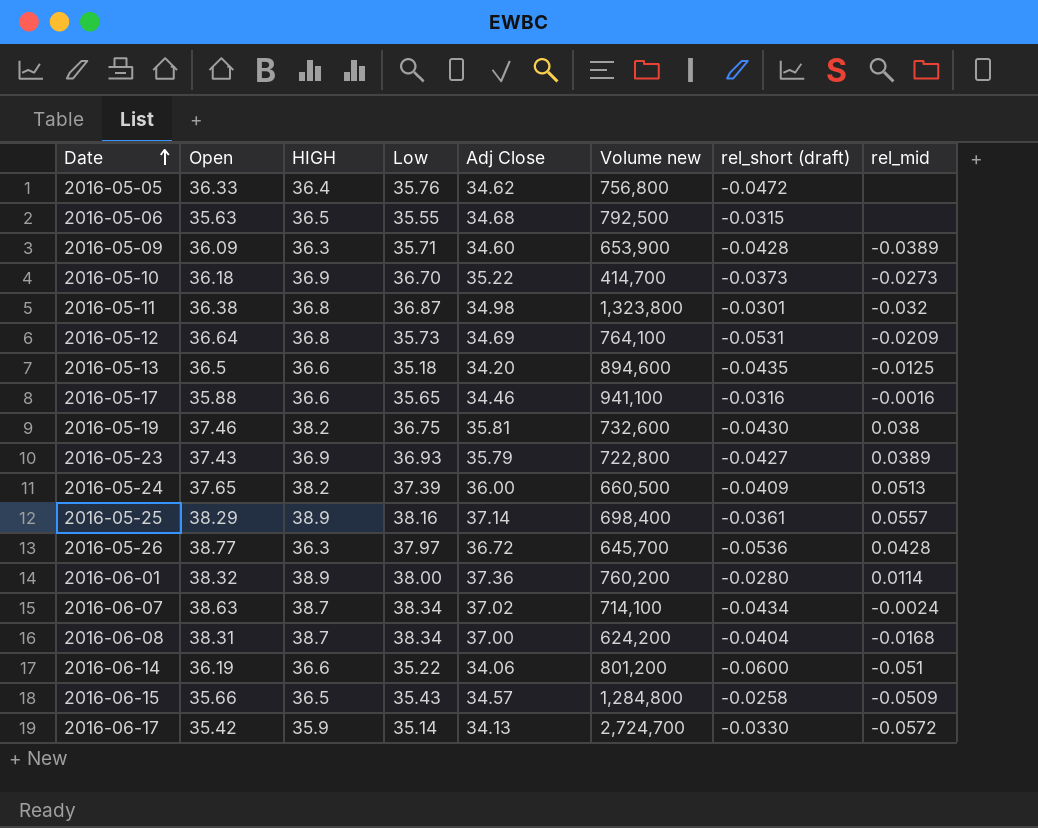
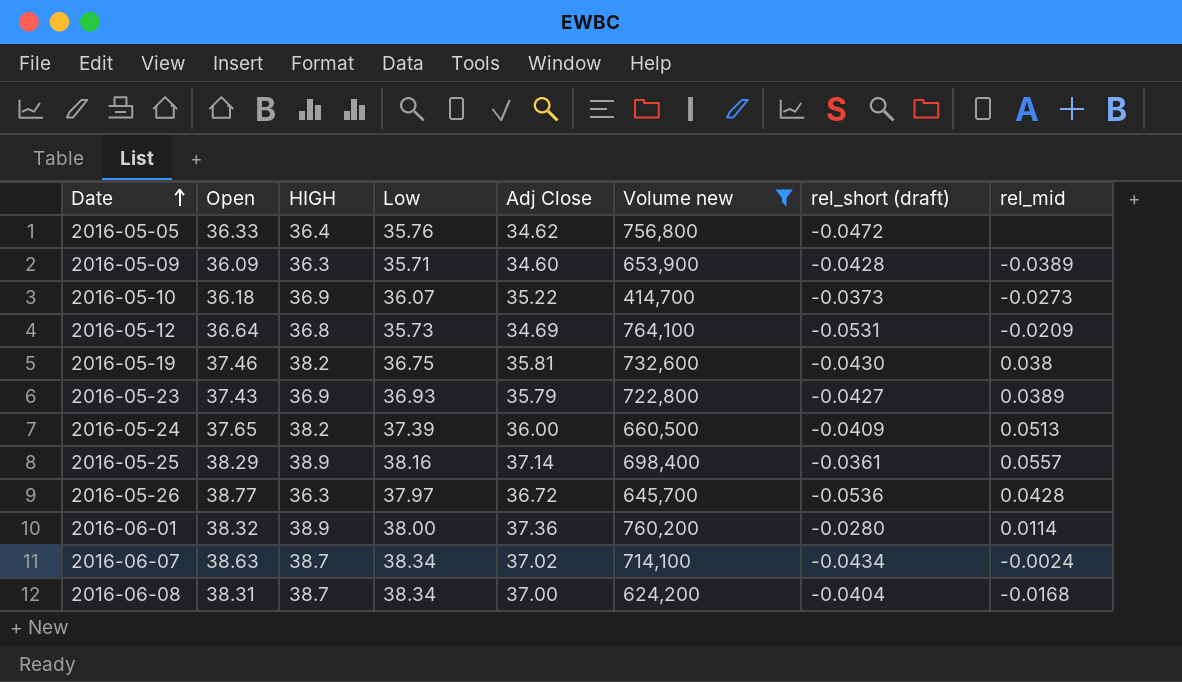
filter: none -> Volume new <= 764,100
2016-05-10 | Low: 36.70 -> 36.07

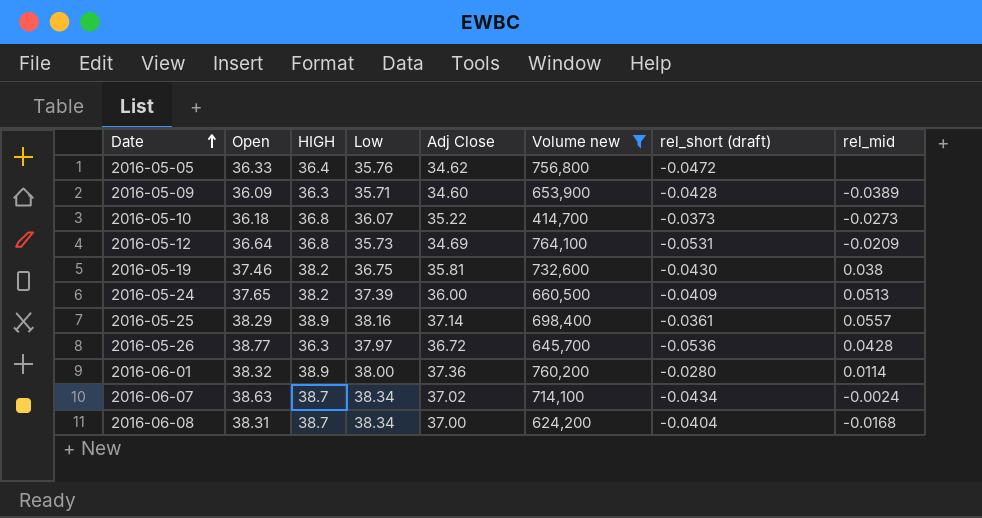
row 2016-05-23: 37.43 | 36.9 | 36.93 | 35.79 | 722,800 | -0.0427 | 0.0389 -> none
2016-05-10 | HIGH: 36.9 -> 36.8

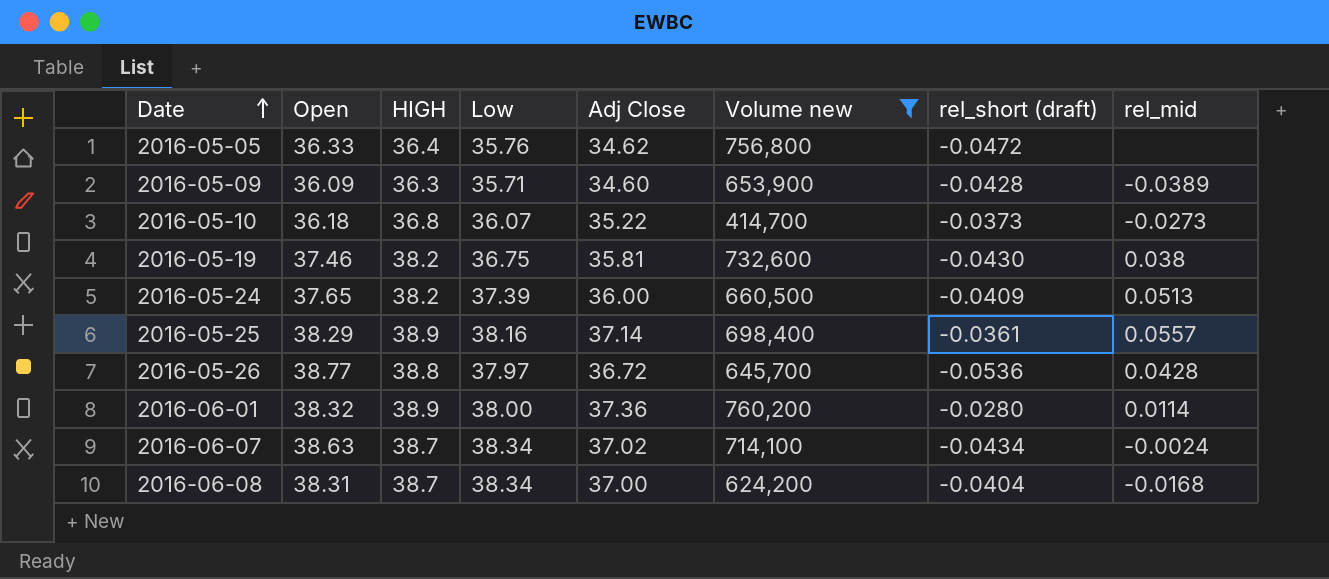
row 2016-05-12: 36.64 | 36.8 | 35.73 | 34.69 | 764,100 | -0.0531 | -0.0209 -> none
2016-05-26 | HIGH: 36.3 -> 38.8

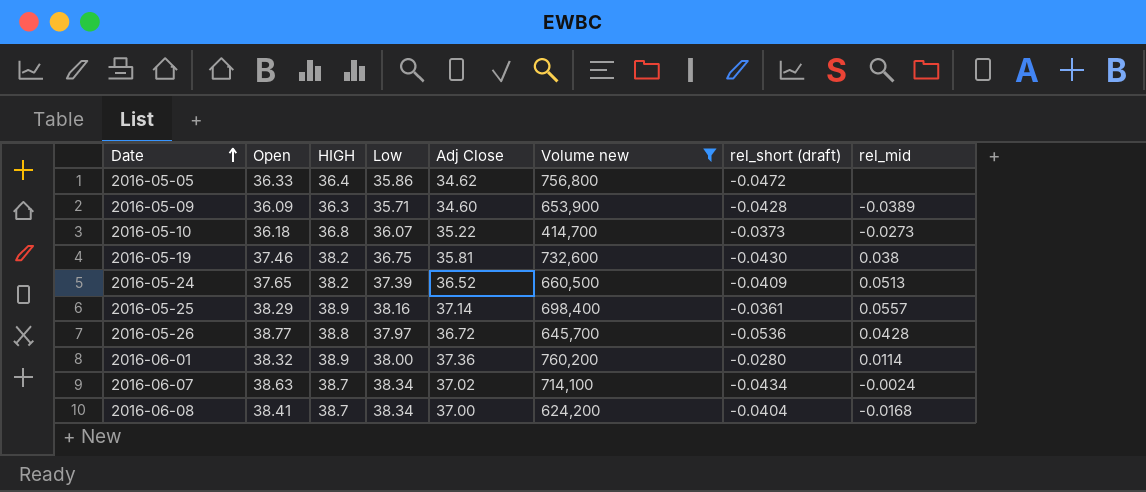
2016-05-05 | Low: 35.76 -> 35.86
2016-05-24 | Adj Close: 36.00 -> 36.52
2016-06-08 | Open: 38.31 -> 38.41

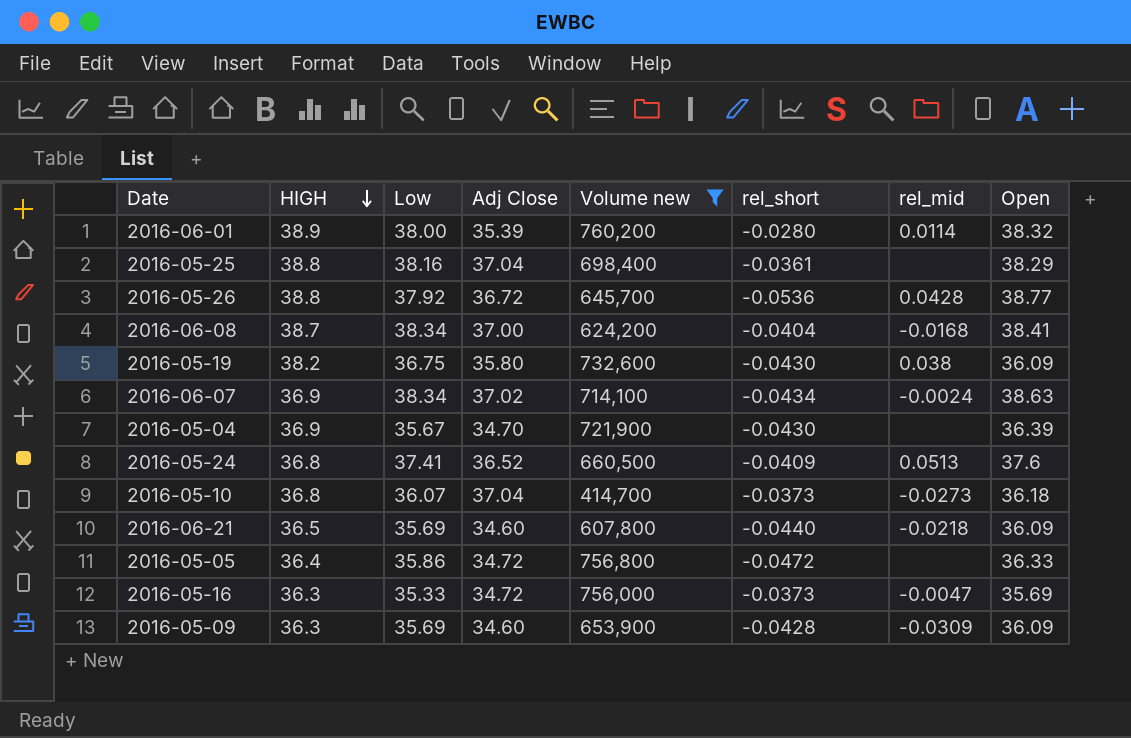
row order: Date ascending -> HIGH descending
column name: rel_short (draft) -> rel_short
column Open | position: 2 -> 8
2016-06-01 | Adj Close: 37.36 -> 35.39
2016-05-25 | HIGH: 38.9 -> 38.8
2016-05-25 | Adj Close: 37.14 -> 37.04
2016-05-25 | rel_mid: 0.0557 -> none
2016-05-26 | Low: 37.97 -> 37.92
2016-05-19 | Adj Close: 35.81 -> 35.80
2016-05-19 | Open: 37.46 -> 36.09
2016-06-07 | HIGH: 38.7 -> 36.9
row 2016-05-04: none -> 36.9 | 35.67 | 34.70 | 721,900 | -0.0430 | none | 36.39
2016-05-24 | HIGH: 38.2 -> 36.8
2016-05-24 | Low: 37.39 -> 37.41
2016-05-24 | Open: 37.65 -> 37.6
2016-05-10 | Adj Close: 35.22 -> 37.04
row 2016-06-21: none -> 36.5 | 35.69 | 34.60 | 607,800 | -0.0440 | -0.0218 | 36.09
2016-05-05 | Adj Close: 34.62 -> 34.72
row 2016-05-16: none -> 36.3 | 35.33 | 34.72 | 756,000 | -0.0373 | -0.0047 | 35.69
2016-05-09 | Low: 35.71 -> 35.69
2016-05-09 | rel_mid: -0.0389 -> -0.0309

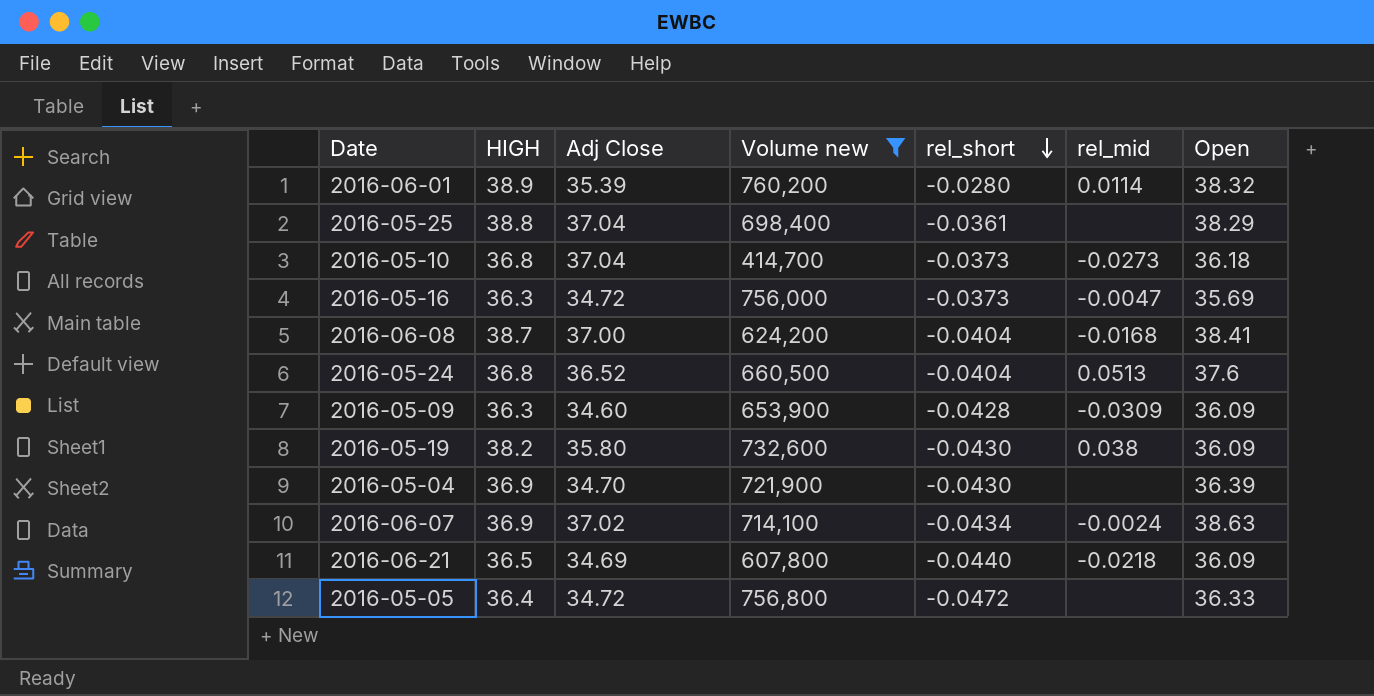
row order: HIGH descending -> rel_short descending
column Low | position: 3 -> none
row 2016-05-26: 38.8 | 37.92 | 36.72 | 645,700 | -0.0536 | 0.0428 | 38.77 -> none
2016-05-24 | rel_short: -0.0409 -> -0.0404
2016-06-21 | Adj Close: 34.60 -> 34.69

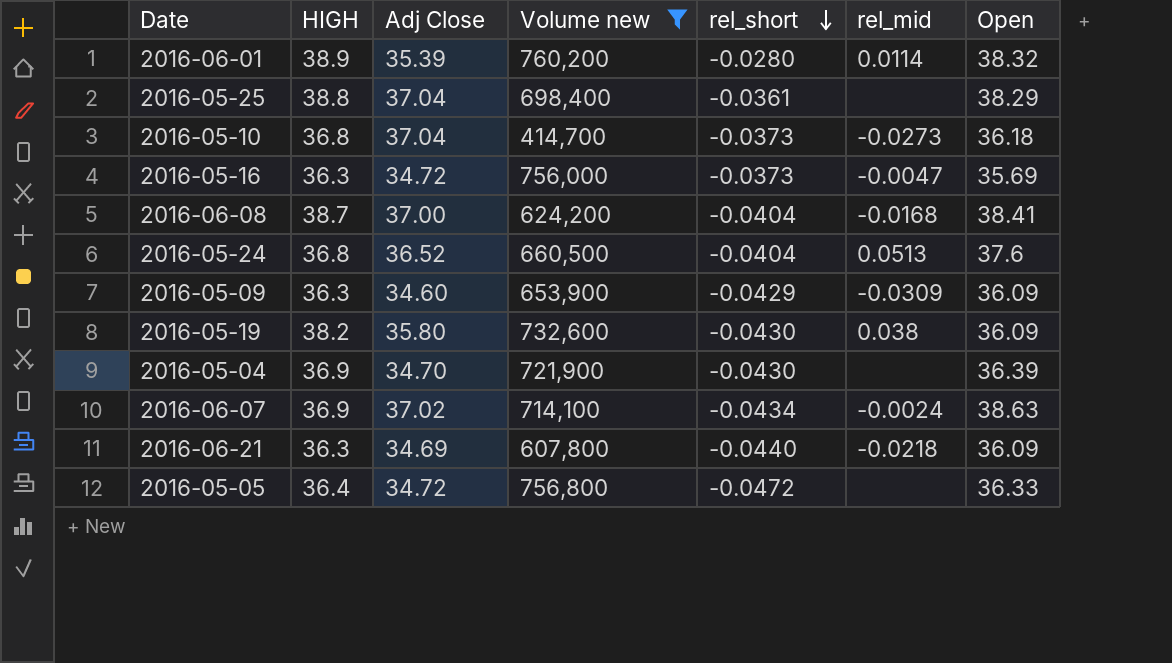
2016-05-09 | rel_short: -0.0428 -> -0.0429
2016-06-21 | HIGH: 36.5 -> 36.3

